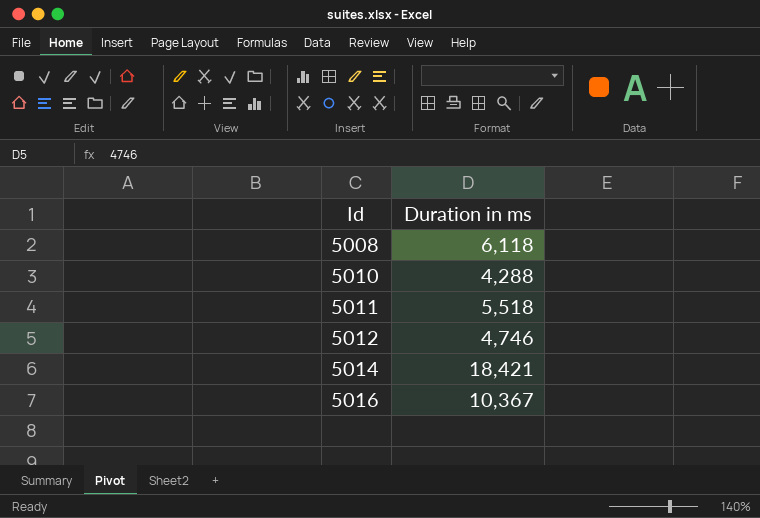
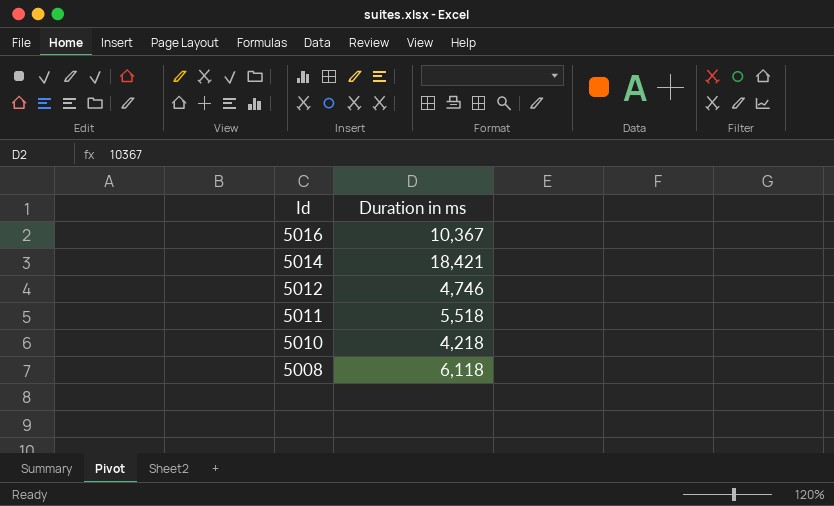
row order: Id ascending -> Id descending
5010 | Duration in ms: 4,288 -> 4,218

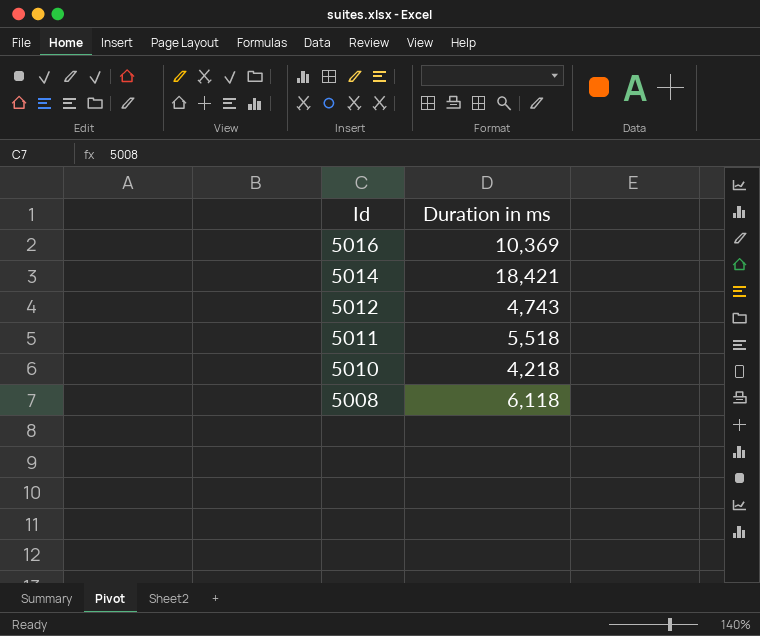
5016 | Duration in ms: 10,367 -> 10,369
5012 | Duration in ms: 4,746 -> 4,743

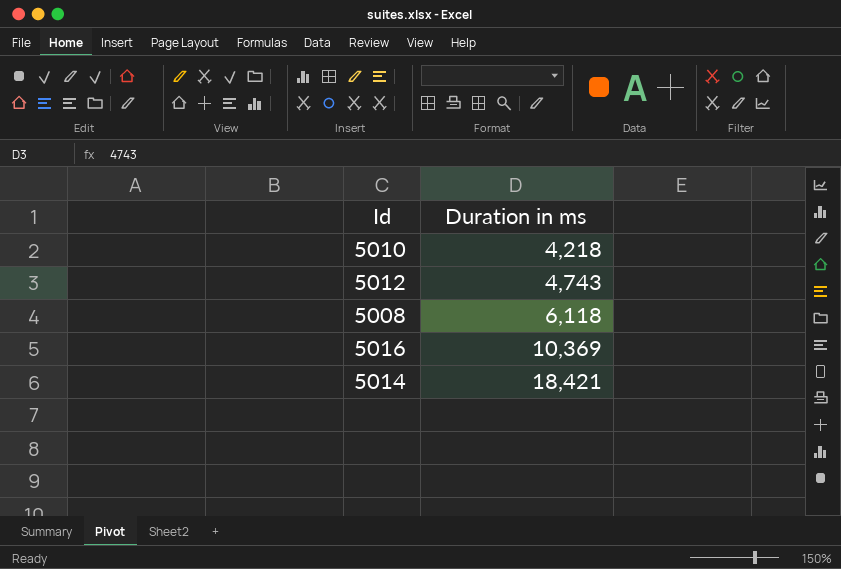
row order: Id descending -> Duration in ms ascending
row 5011: 5,518 -> none

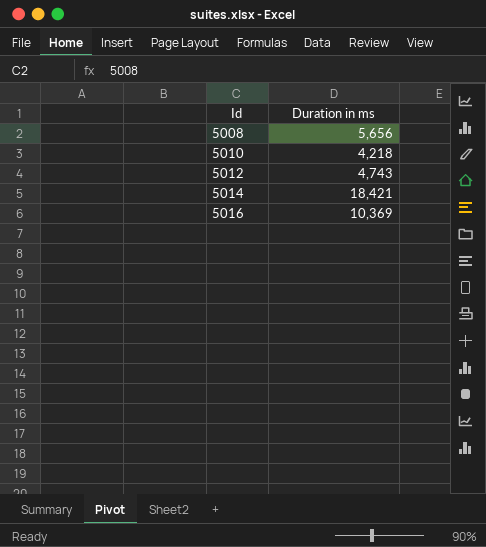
row order: Duration in ms ascending -> Id ascending
5008 | Duration in ms: 6,118 -> 5,656

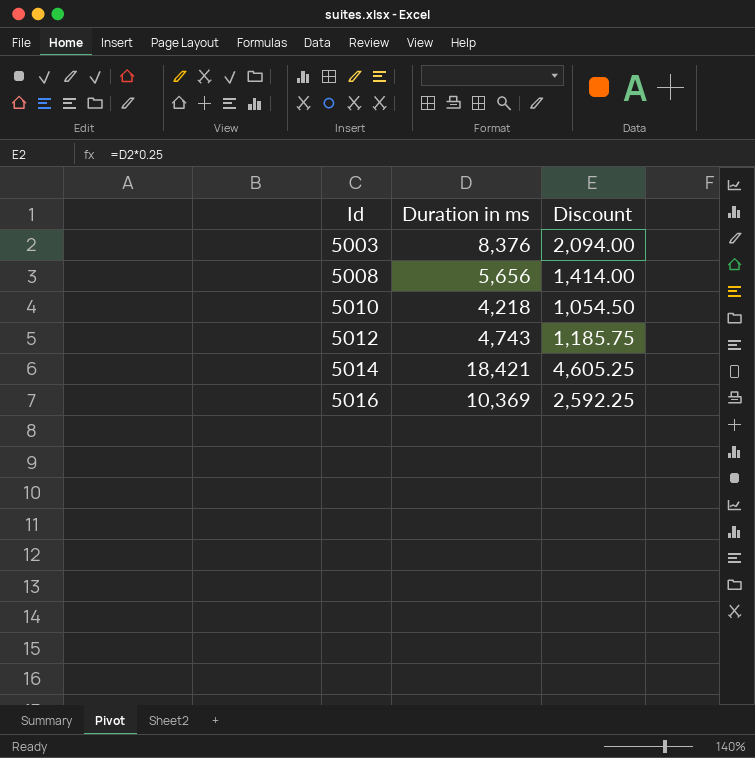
column Discount | formula: none -> [Duration in ms] * 0.25
row 5003: none -> 8,376 | 2,094.00

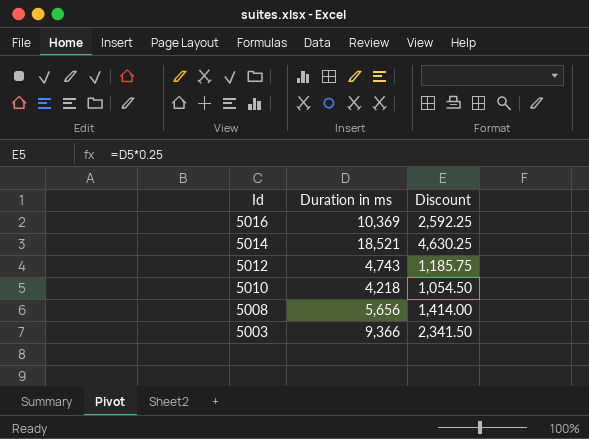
row order: Id ascending -> Id descending
5014 | Duration in ms: 18,421 -> 18,521
5014 | Discount: 4,605.25 -> 4,630.25
5003 | Duration in ms: 8,376 -> 9,366
5003 | Discount: 2,094.00 -> 2,341.50

